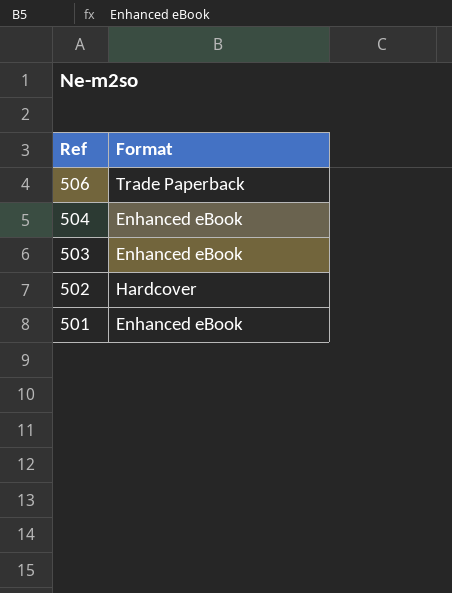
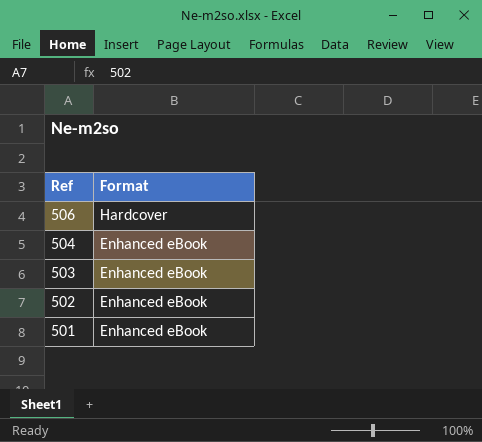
506 | Format: Trade Paperback -> Hardcover
502 | Format: Hardcover -> Enhanced eBook

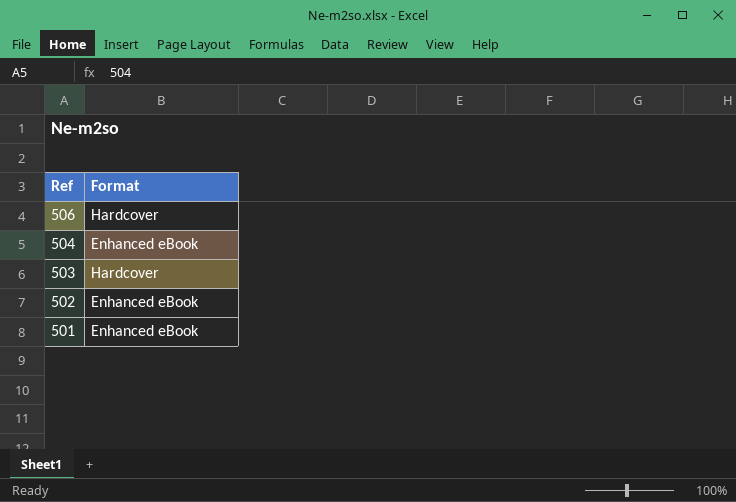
503 | Format: Enhanced eBook -> Hardcover

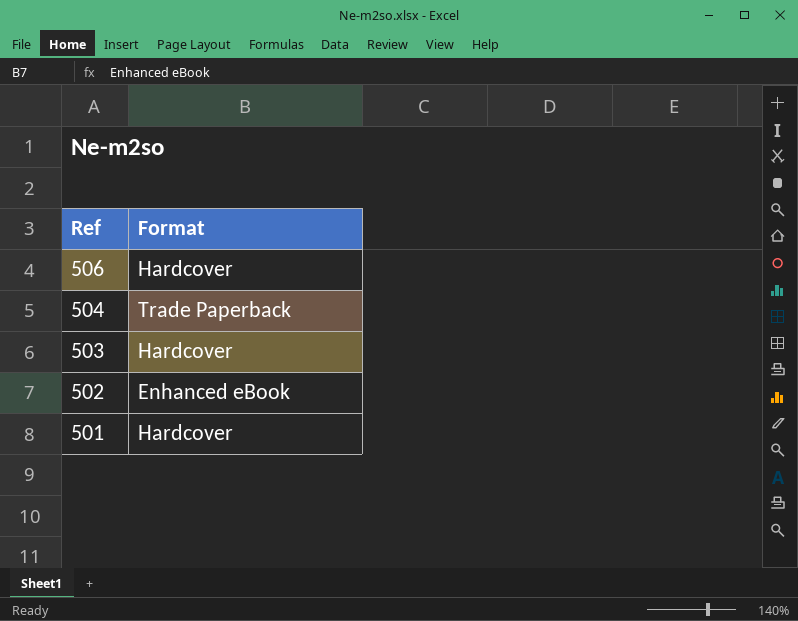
504 | Format: Enhanced eBook -> Trade Paperback
501 | Format: Enhanced eBook -> Hardcover

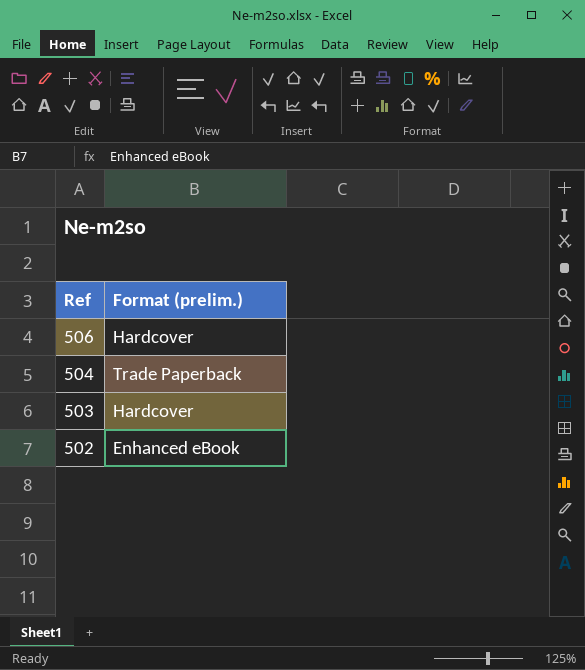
column name: Format -> Format (prelim.)
row 501: Hardcover -> none

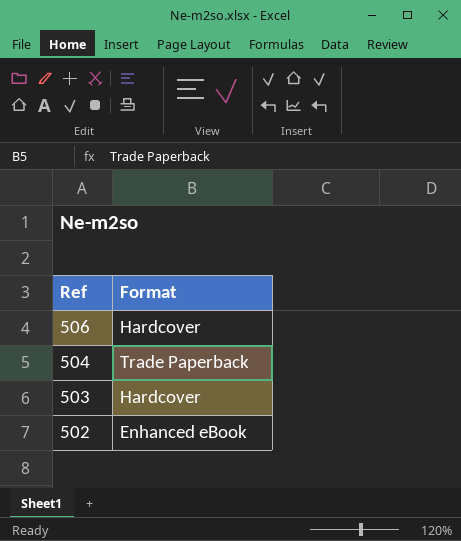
column name: Format (prelim.) -> Format

